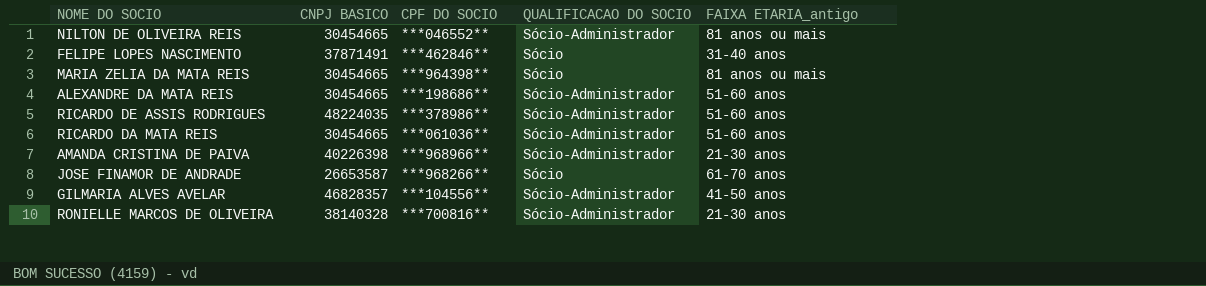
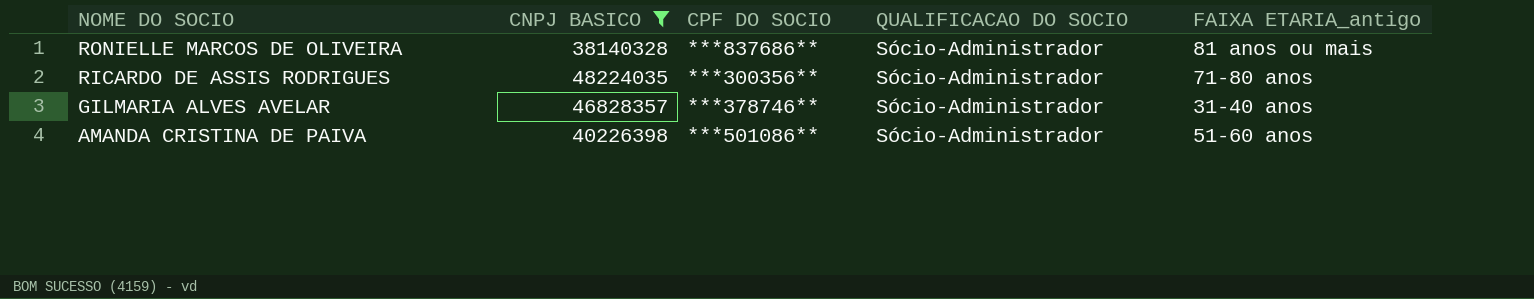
filter: none -> CNPJ BASICO >= 38140328
row order: none -> NOME DO SOCIO descending
RONIELLE MARCOS DE OLIVEIRA | CPF DO SOCIO: ***700816** -> ***837686**
RONIELLE MARCOS DE OLIVEIRA | FAIXA ETARIA_antigo: 21-30 anos -> 81 anos ou mais
RICARDO DE ASSIS RODRIGUES | CPF DO SOCIO: ***378986** -> ***300356**
RICARDO DE ASSIS RODRIGUES | FAIXA ETARIA_antigo: 51-60 anos -> 71-80 anos
GILMARIA ALVES AVELAR | CPF DO SOCIO: ***104556** -> ***378746**
GILMARIA ALVES AVELAR | FAIXA ETARIA_antigo: 41-50 anos -> 31-40 anos
AMANDA CRISTINA DE PAIVA | CPF DO SOCIO: ***968966** -> ***501086**
AMANDA CRISTINA DE PAIVA | FAIXA ETARIA_antigo: 21-30 anos -> 51-60 anos

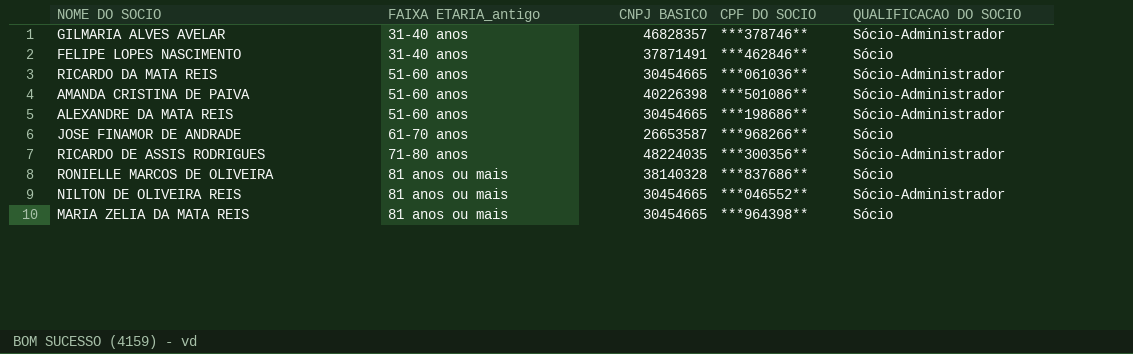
filter: CNPJ BASICO >= 38140328 -> none
row order: NOME DO SOCIO descending -> FAIXA ETARIA_antigo ascending
column FAIXA ETARIA_antigo | position: 5 -> 2
RONIELLE MARCOS DE OLIVEIRA | QUALIFICACAO DO SOCIO: Sócio-Administrador -> Sócio

